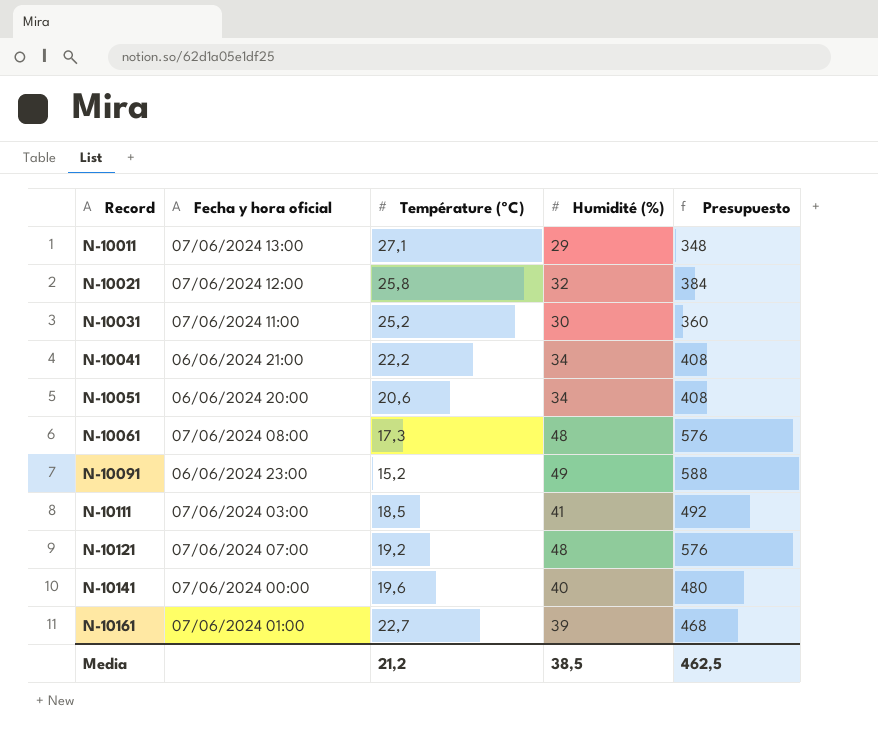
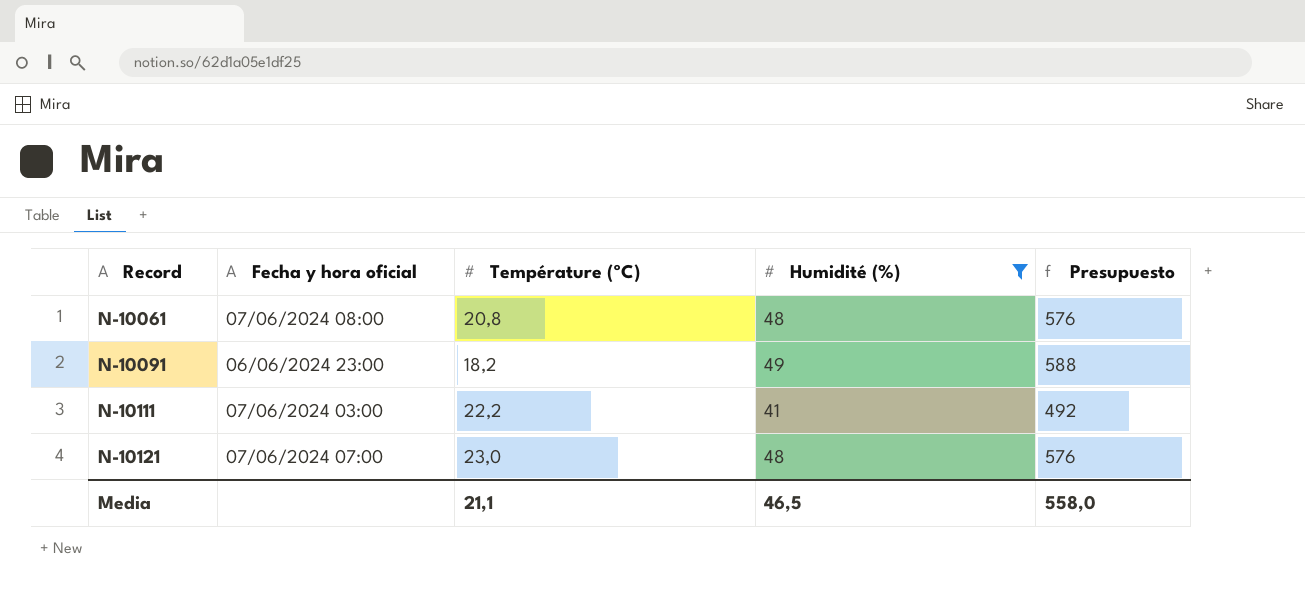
filter: none -> Humidité (%) >= 41
N-10061 | Température (ºC): 17,3 -> 20,8
N-10091 | Température (ºC): 15,2 -> 18,2
N-10111 | Température (ºC): 18,5 -> 22,2
N-10121 | Température (ºC): 19,2 -> 23,0
Media | Température (ºC): 21,2 -> 21,1
Media | Humidité (%): 38,5 -> 46,5
Media | Presupuesto: 462,5 -> 558,0

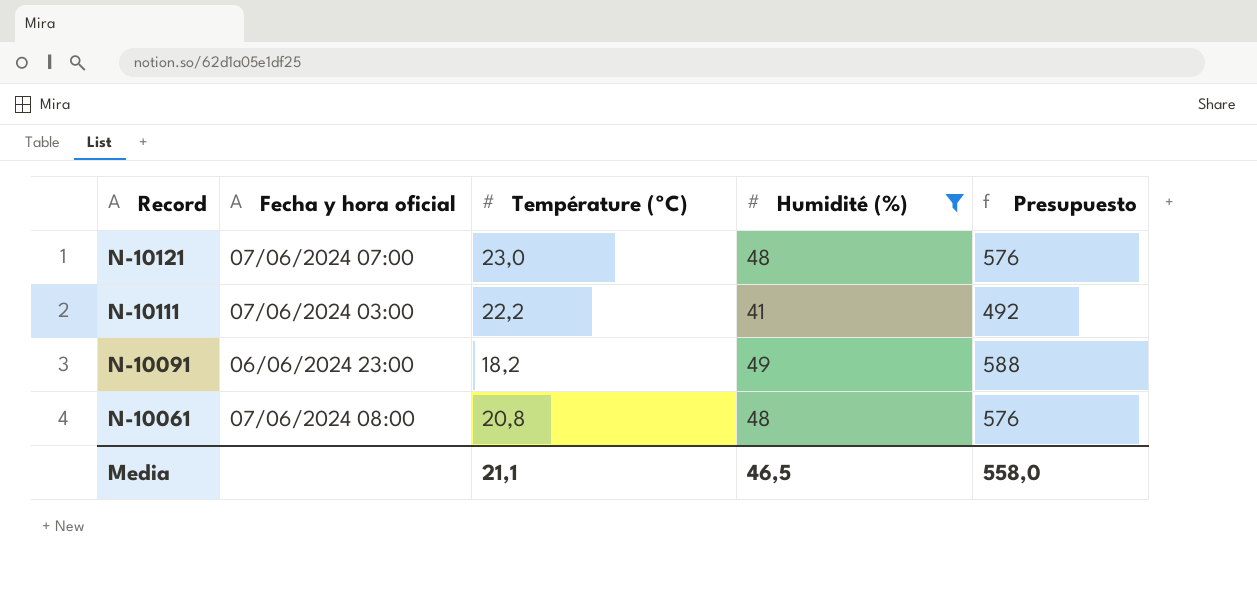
row order: Record ascending -> Record descending

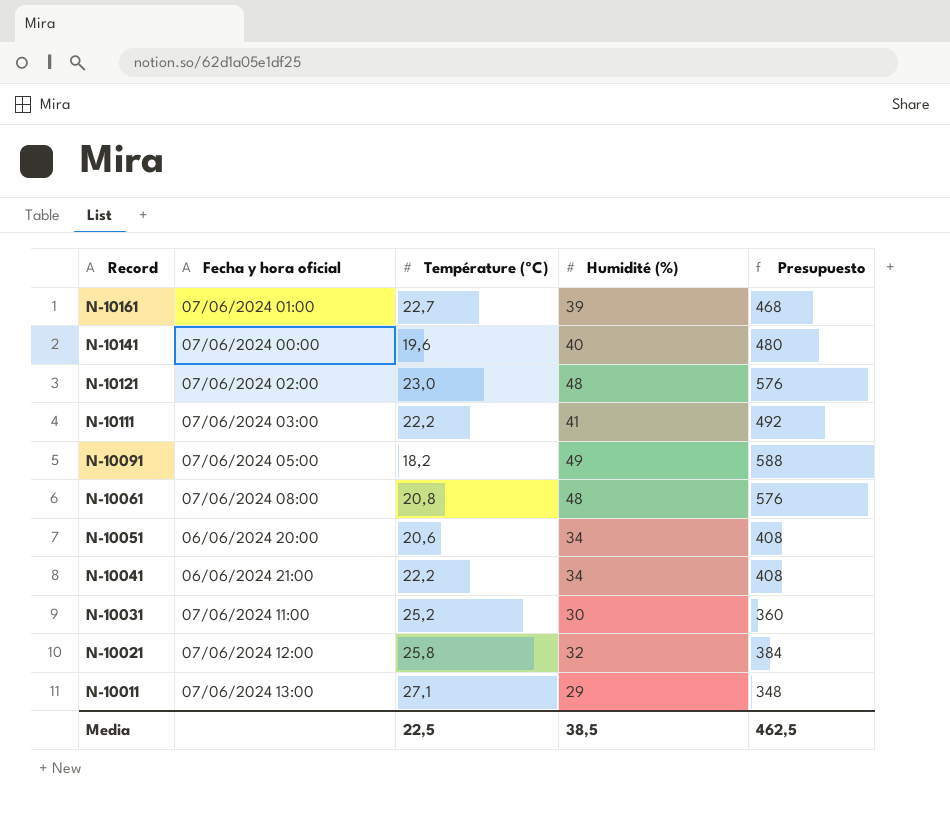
filter: Humidité (%) >= 41 -> none
N-10121 | Fecha y hora oficial: 07/06/2024 07:00 -> 07/06/2024 02:00
N-10091 | Fecha y hora oficial: 06/06/2024 23:00 -> 07/06/2024 05:00
Media | Température (ºC): 21,1 -> 22,5
Media | Humidité (%): 46,5 -> 38,5
Media | Presupuesto: 558,0 -> 462,5

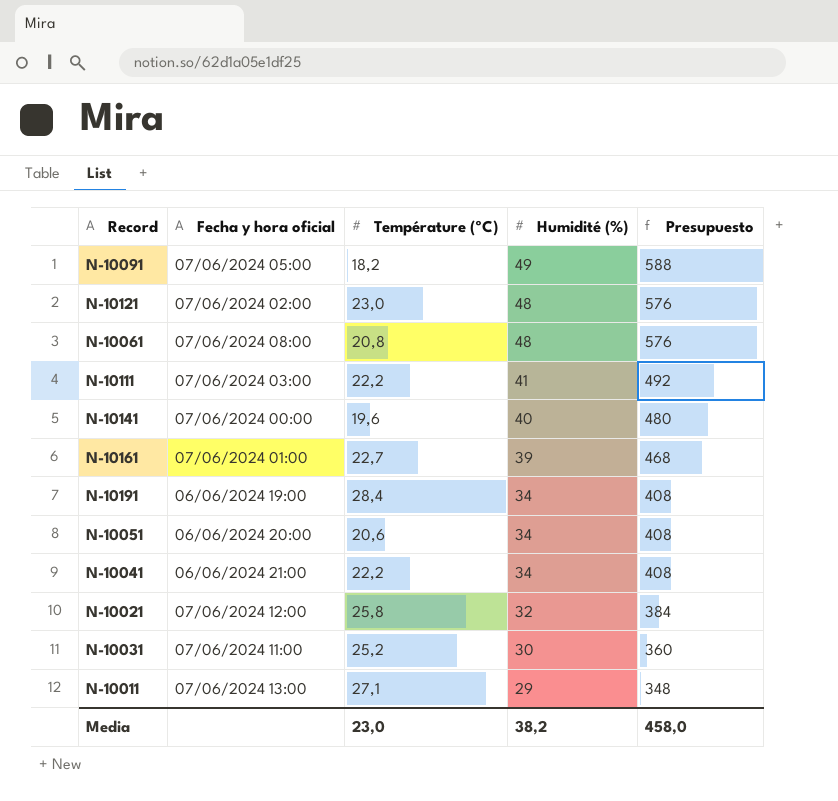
row order: Record descending -> Humidité (%) descending
row N-10191: none -> 06/06/2024 19:00 | 28,4 | 34 | 408
Media | Température (ºC): 22,5 -> 23,0
Media | Humidité (%): 38,5 -> 38,2
Media | Presupuesto: 462,5 -> 458,0

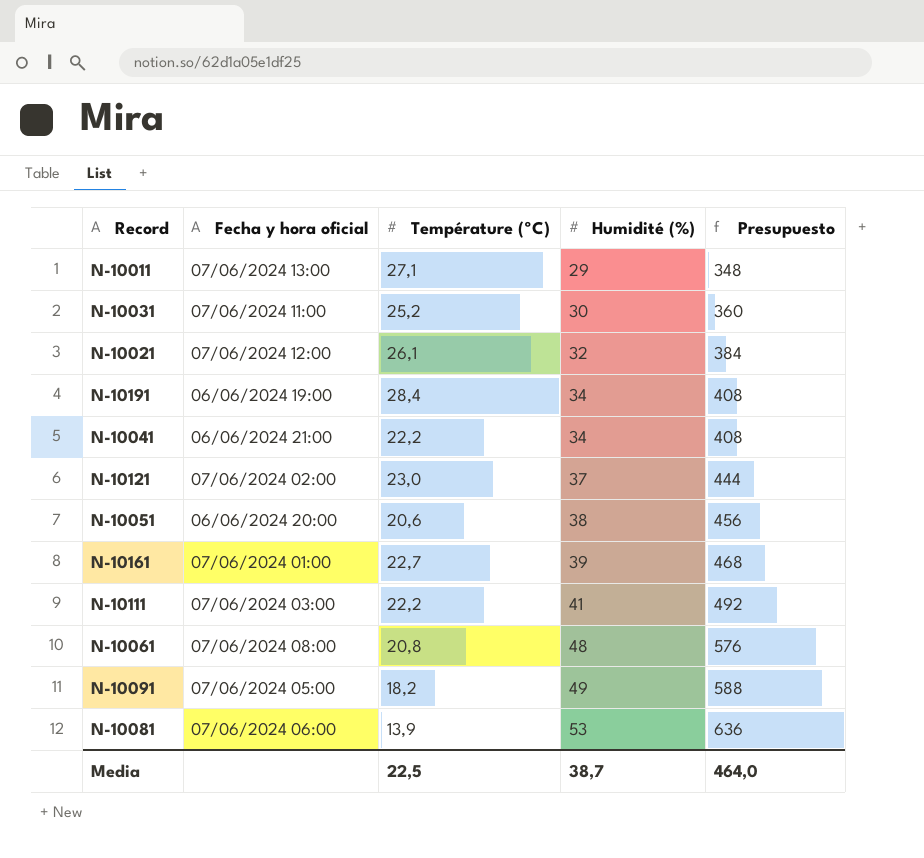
row order: Humidité (%) descending -> Humidité (%) ascending
row N-10141: 07/06/2024 00:00 | 19,6 | 40 | 480 -> none
N-10021 | Température (ºC): 25,8 -> 26,1
N-10121 | Humidité (%): 48 -> 37
N-10121 | Presupuesto: 576 -> 444
N-10051 | Humidité (%): 34 -> 38
N-10051 | Presupuesto: 408 -> 456
row N-10081: none -> 07/06/2024 06:00 | 13,9 | 53 | 636
Media | Température (ºC): 23,0 -> 22,5
Media | Humidité (%): 38,2 -> 38,7
Media | Presupuesto: 458,0 -> 464,0

